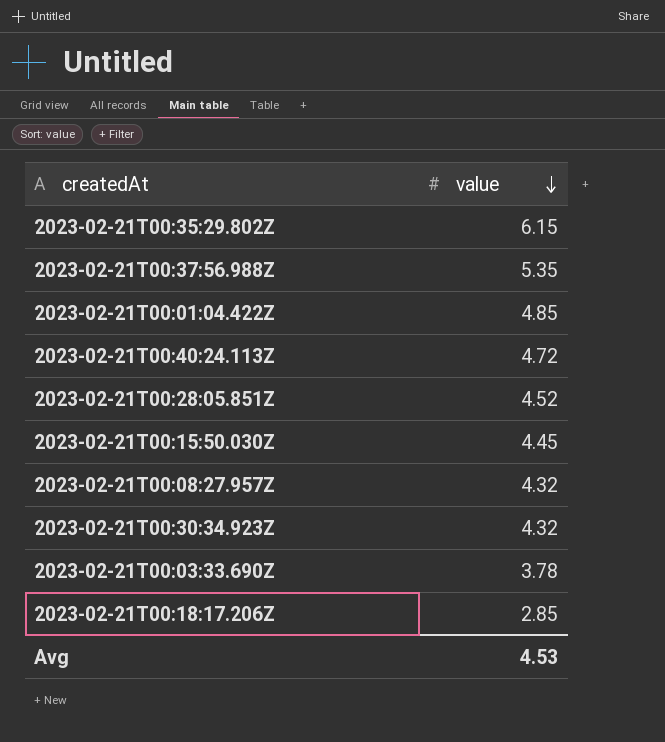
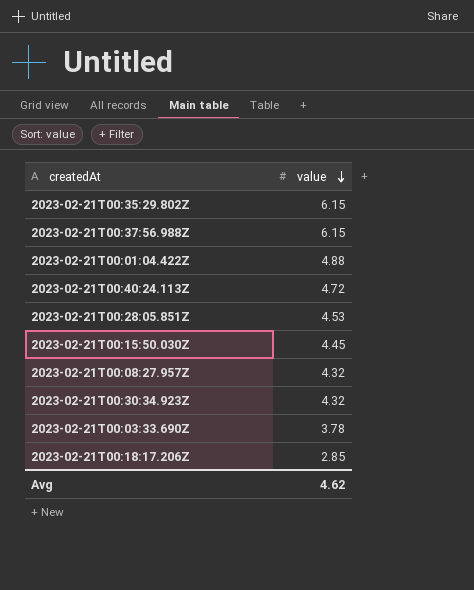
2023-02-21T00:37:56.988Z | value: 5.35 -> 6.15
2023-02-21T00:01:04.422Z | value: 4.85 -> 4.88
2023-02-21T00:28:05.851Z | value: 4.52 -> 4.53
Avg | value: 4.53 -> 4.62

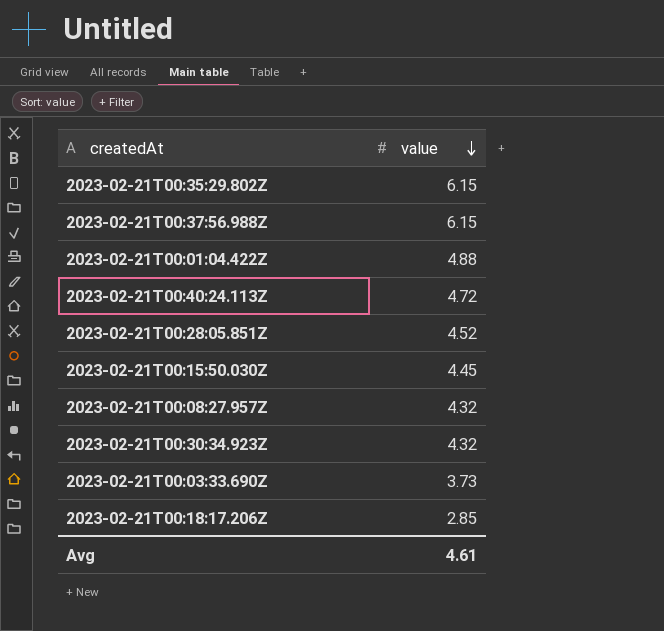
2023-02-21T00:28:05.851Z | value: 4.53 -> 4.52
2023-02-21T00:03:33.690Z | value: 3.78 -> 3.73
Avg | value: 4.62 -> 4.61

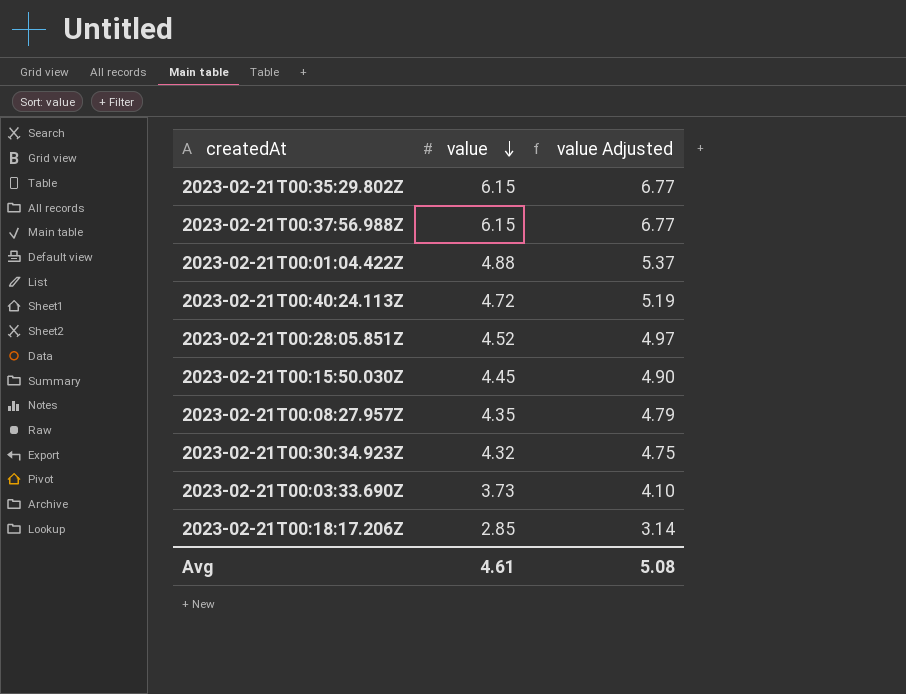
column value Adjusted | formula: none -> [value] * 1.1
2023-02-21T00:08:27.957Z | value: 4.32 -> 4.35

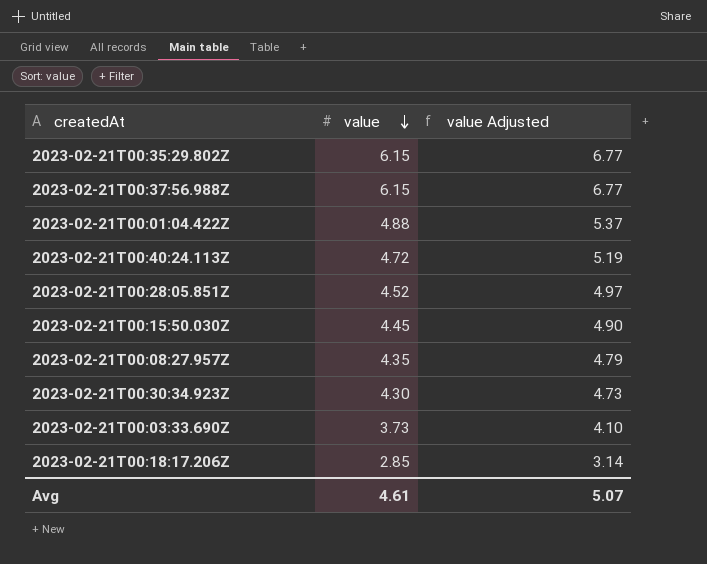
2023-02-21T00:30:34.923Z | value: 4.32 -> 4.30
2023-02-21T00:30:34.923Z | value Adjusted: 4.75 -> 4.73
Avg | value Adjusted: 5.08 -> 5.07

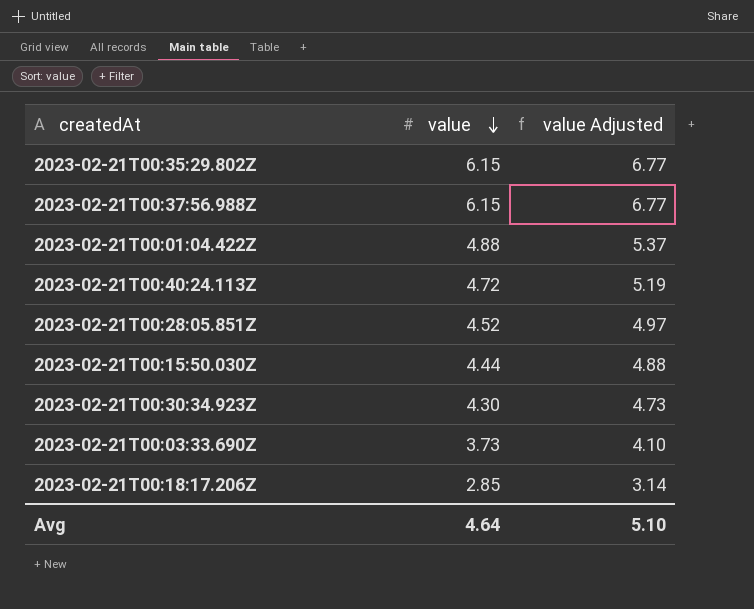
row 2023-02-21T00:08:27.957Z: 4.35 | 4.79 -> none
2023-02-21T00:15:50.030Z | value: 4.45 -> 4.44
2023-02-21T00:15:50.030Z | value Adjusted: 4.90 -> 4.88
Avg | value: 4.61 -> 4.64
Avg | value Adjusted: 5.07 -> 5.10

